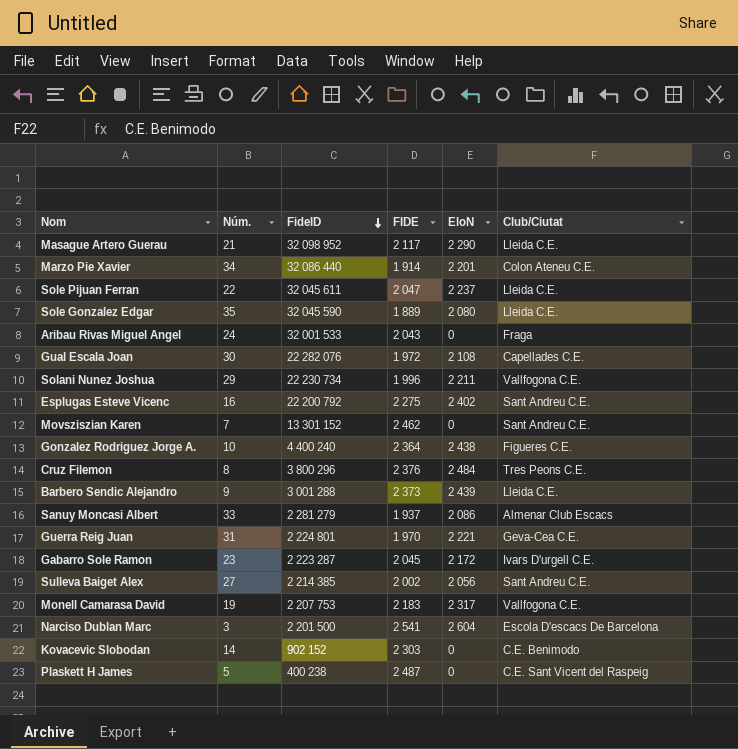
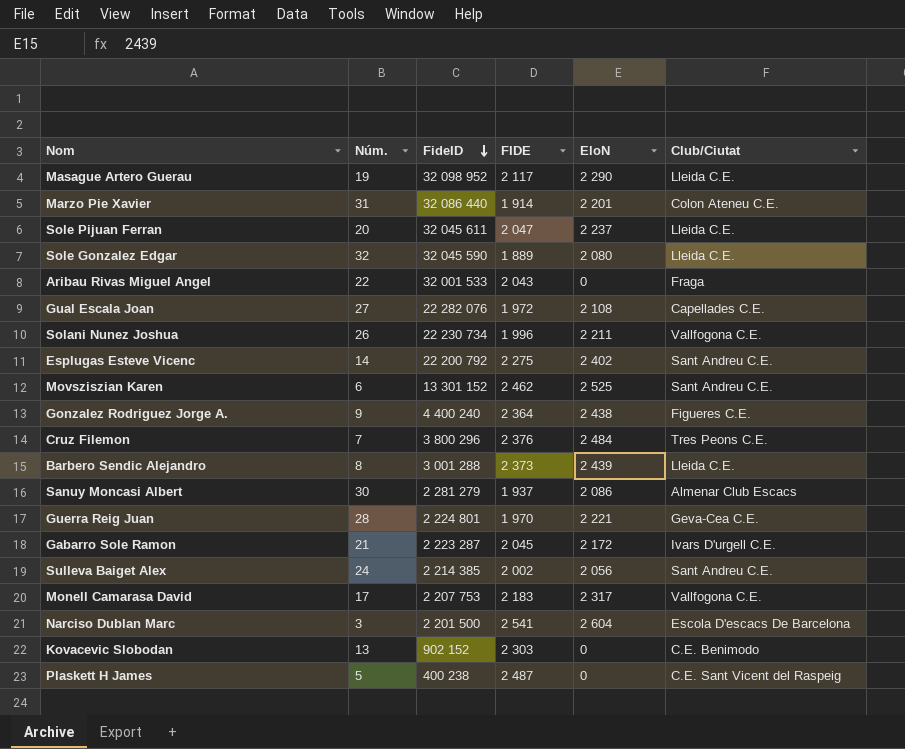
Masague Artero Guerau | Núm.: 21 -> 19
Marzo Pie Xavier | Núm.: 34 -> 31
Sole Pijuan Ferran | Núm.: 22 -> 20
Sole Gonzalez Edgar | Núm.: 35 -> 32
Aribau Rivas Miguel Angel | Núm.: 24 -> 22
Gual Escala Joan | Núm.: 30 -> 27
Solani Nunez Joshua | Núm.: 29 -> 26
Esplugas Esteve Vicenc | Núm.: 16 -> 14
Movsziszian Karen | Núm.: 7 -> 6
Movsziszian Karen | EloN: 0 -> 2 525
Gonzalez Rodriguez Jorge A. | Núm.: 10 -> 9
Cruz Filemon | Núm.: 8 -> 7
Barbero Sendic Alejandro | Núm.: 9 -> 8
Sanuy Moncasi Albert | Núm.: 33 -> 30
Guerra Reig Juan | Núm.: 31 -> 28
Gabarro Sole Ramon | Núm.: 23 -> 21
Sulleva Baiget Alex | Núm.: 27 -> 24
Monell Camarasa David | Núm.: 19 -> 17
Kovacevic Slobodan | Núm.: 14 -> 13

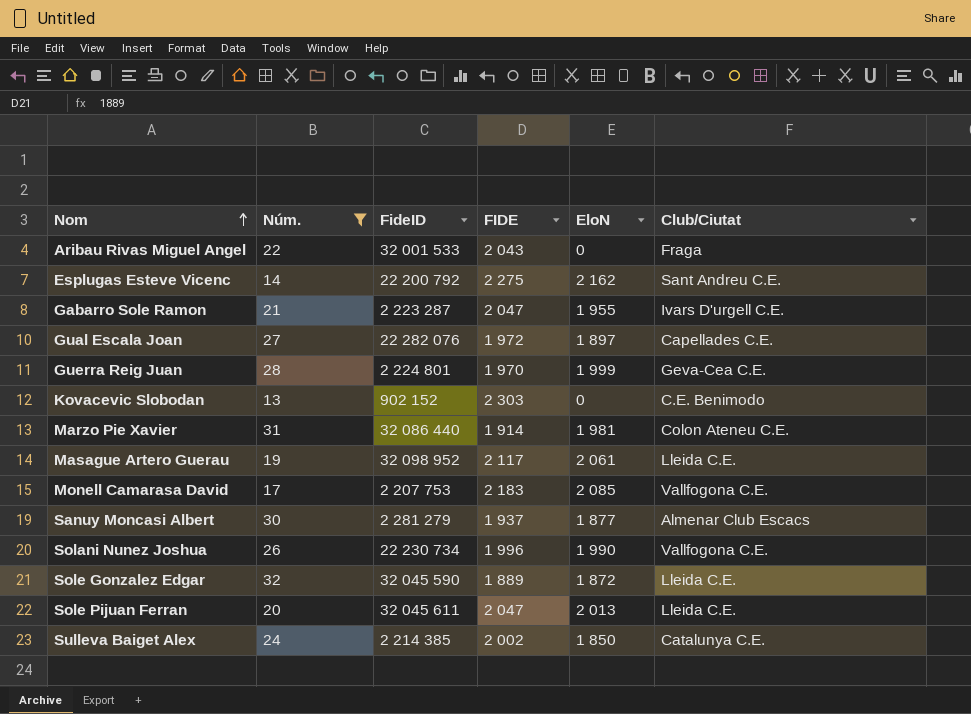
filter: none -> Núm. >= 13
row order: FideID descending -> Nom ascending
Esplugas Esteve Vicenc | EloN: 2 402 -> 2 162
Gabarro Sole Ramon | FIDE: 2 045 -> 2 047
Gabarro Sole Ramon | EloN: 2 172 -> 1 955
Gual Escala Joan | EloN: 2 108 -> 1 897
Guerra Reig Juan | EloN: 2 221 -> 1 999
Marzo Pie Xavier | EloN: 2 201 -> 1 981
Masague Artero Guerau | EloN: 2 290 -> 2 061
Monell Camarasa David | EloN: 2 317 -> 2 085
Sanuy Moncasi Albert | EloN: 2 086 -> 1 877
Solani Nunez Joshua | EloN: 2 211 -> 1 990
Sole Gonzalez Edgar | EloN: 2 080 -> 1 872
Sole Pijuan Ferran | EloN: 2 237 -> 2 013
Sulleva Baiget Alex | EloN: 2 056 -> 1 850
Sulleva Baiget Alex | Club/Ciutat: Sant Andreu C.E. -> Catalunya C.E.

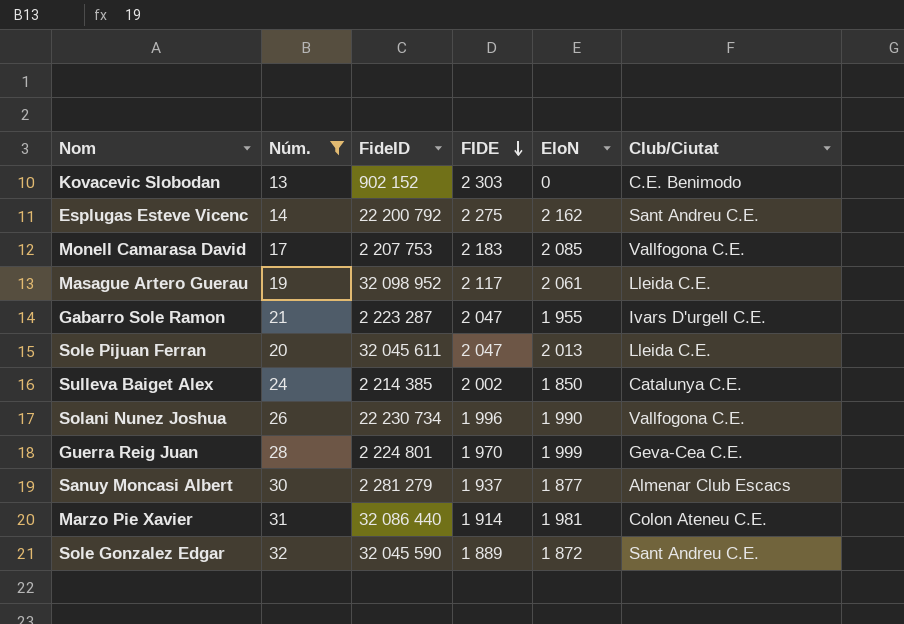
row order: Nom ascending -> FIDE descending
row Aribau Rivas Miguel Angel: 22 | 32 001 533 | 2 043 | 0 | Fraga -> none
row Gual Escala Joan: 27 | 22 282 076 | 1 972 | 1 897 | Capellades C.E. -> none
Sole Gonzalez Edgar | Club/Ciutat: Lleida C.E. -> Sant Andreu C.E.

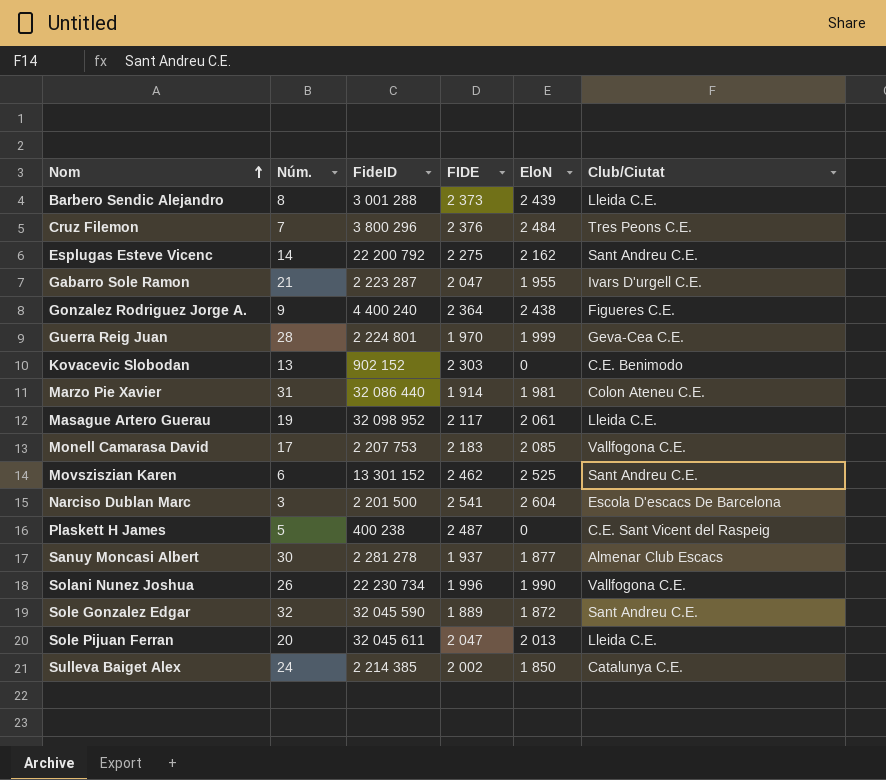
filter: Núm. >= 13 -> none
row order: FIDE descending -> Nom ascending
Sanuy Moncasi Albert | FideID: 2 281 279 -> 2 281 278

